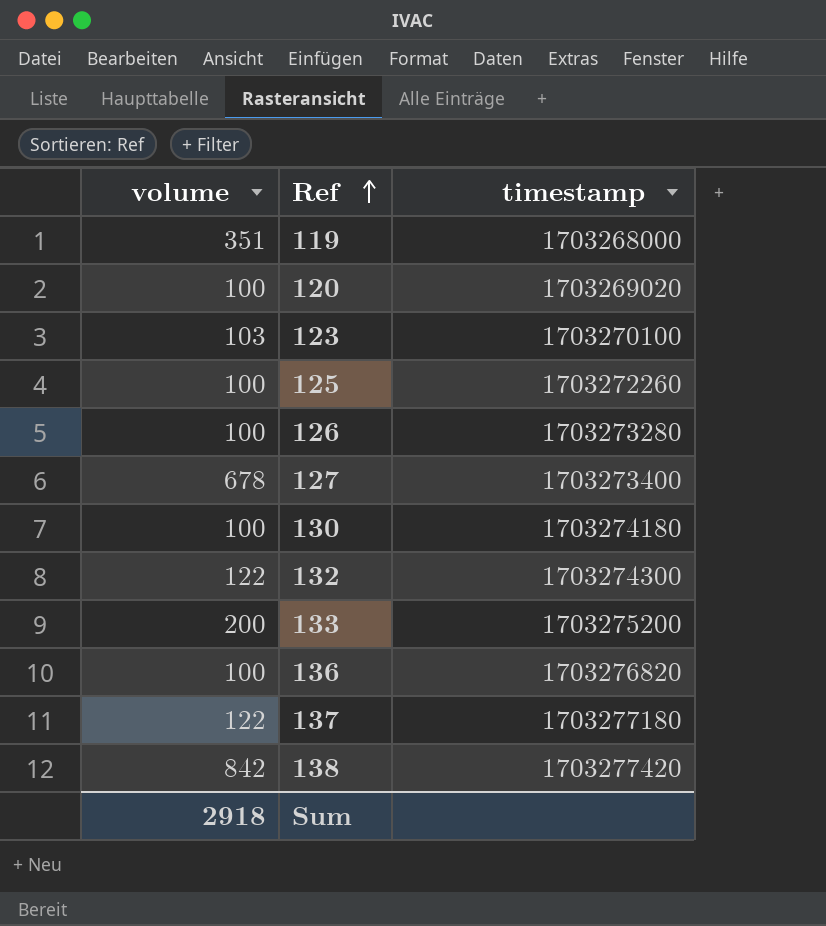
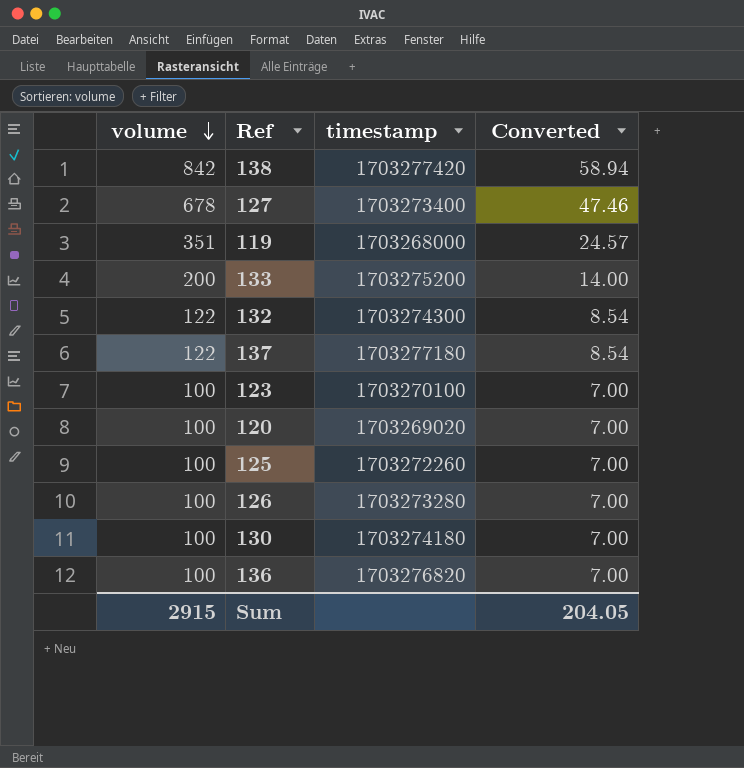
row order: Ref ascending -> volume descending
column Converted | formula: none -> [volume] * 0.07
123 | volume: 103 -> 100
Sum | volume: 2918 -> 2915

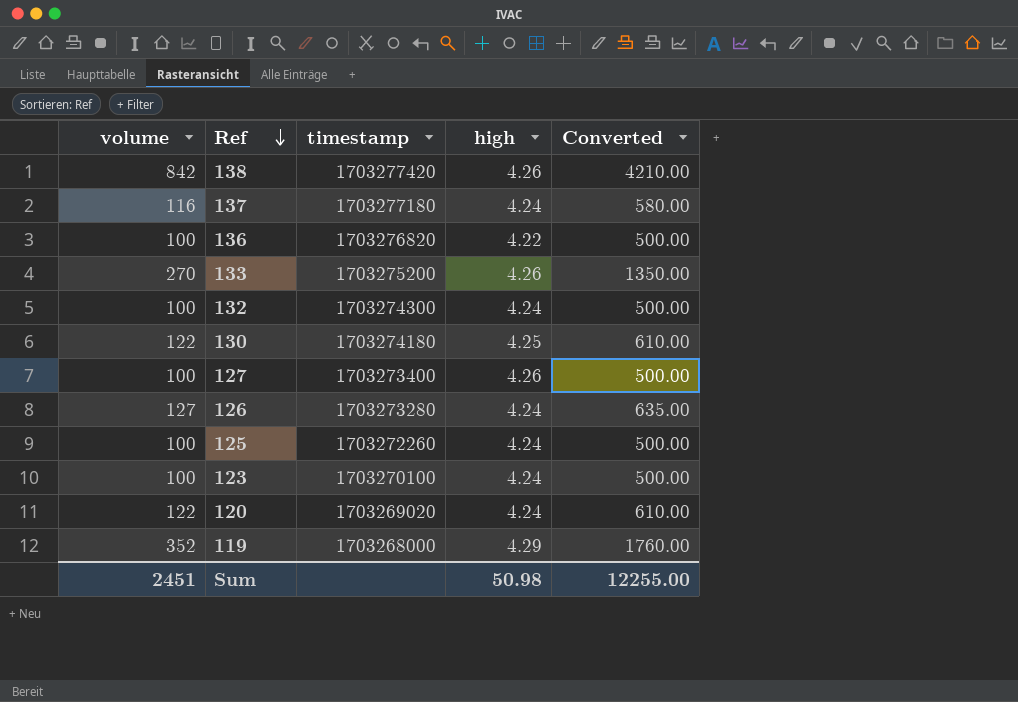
row order: volume descending -> Ref descending
column high | position: none -> 4
column Converted | formula: [volume] * 0.07 -> [volume] * 5
137 | volume: 122 -> 116
133 | volume: 200 -> 270
132 | volume: 122 -> 100
130 | volume: 100 -> 122
127 | volume: 678 -> 100
126 | volume: 100 -> 127
120 | volume: 100 -> 122
119 | volume: 351 -> 352
Sum | volume: 2915 -> 2451
Sum | Converted: 204.05 -> 12255.00

